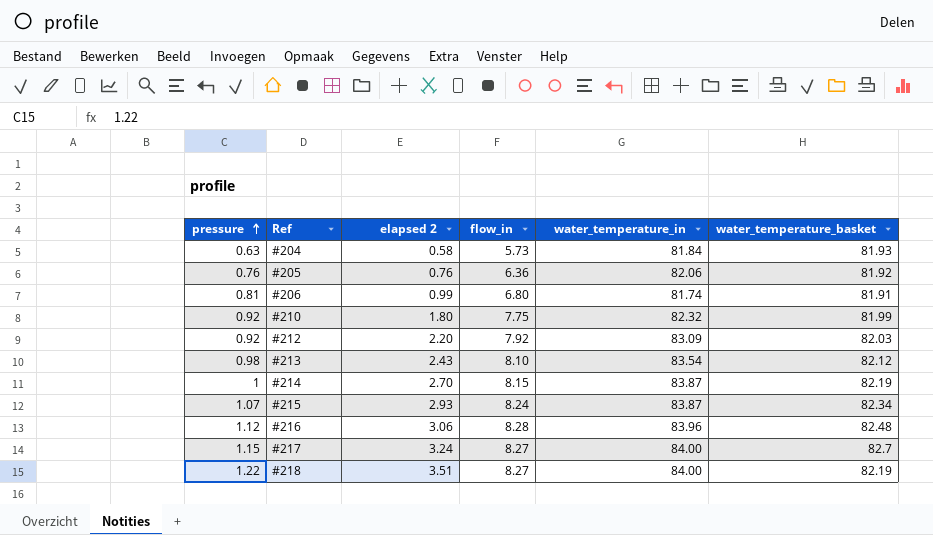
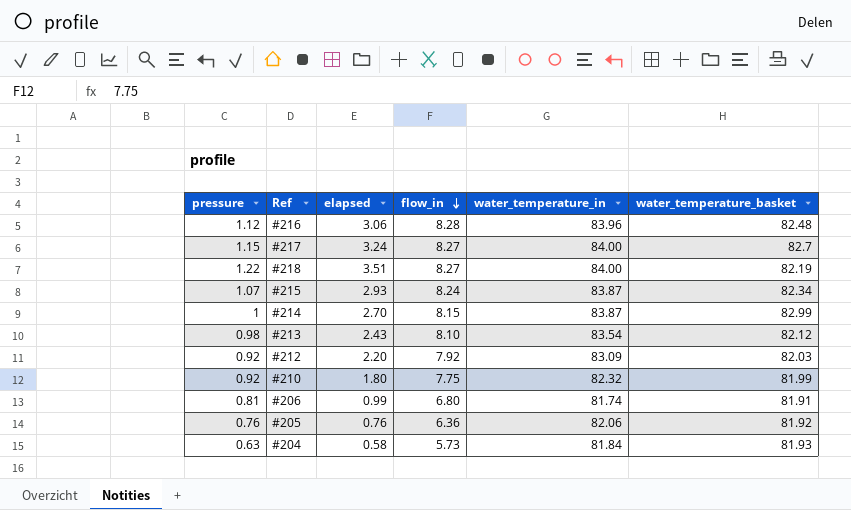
row order: pressure ascending -> flow_in descending
column name: elapsed 2 -> elapsed
#214 | water_temperature_basket: 82.19 -> 82.99

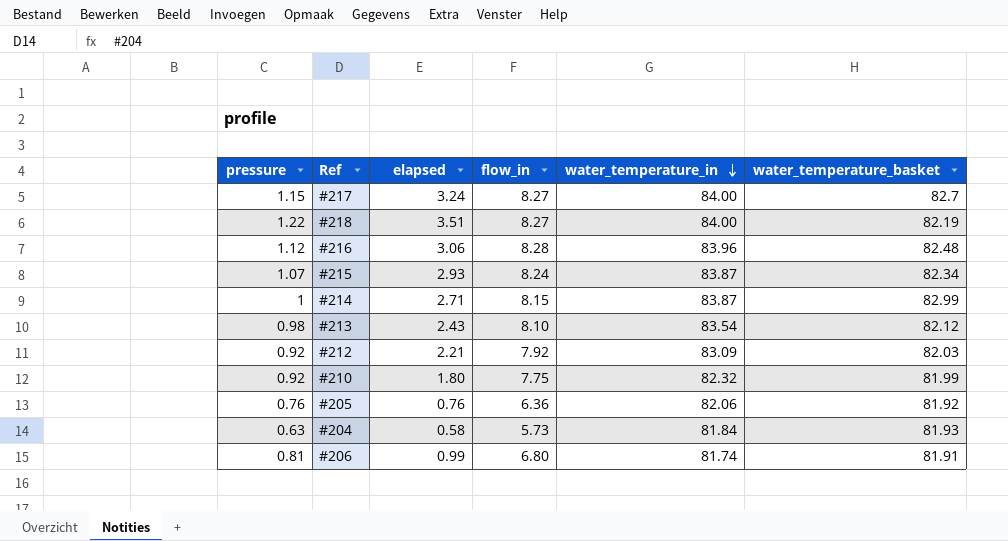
row order: flow_in descending -> water_temperature_in descending
#214 | elapsed: 2.70 -> 2.71
#212 | elapsed: 2.20 -> 2.21

